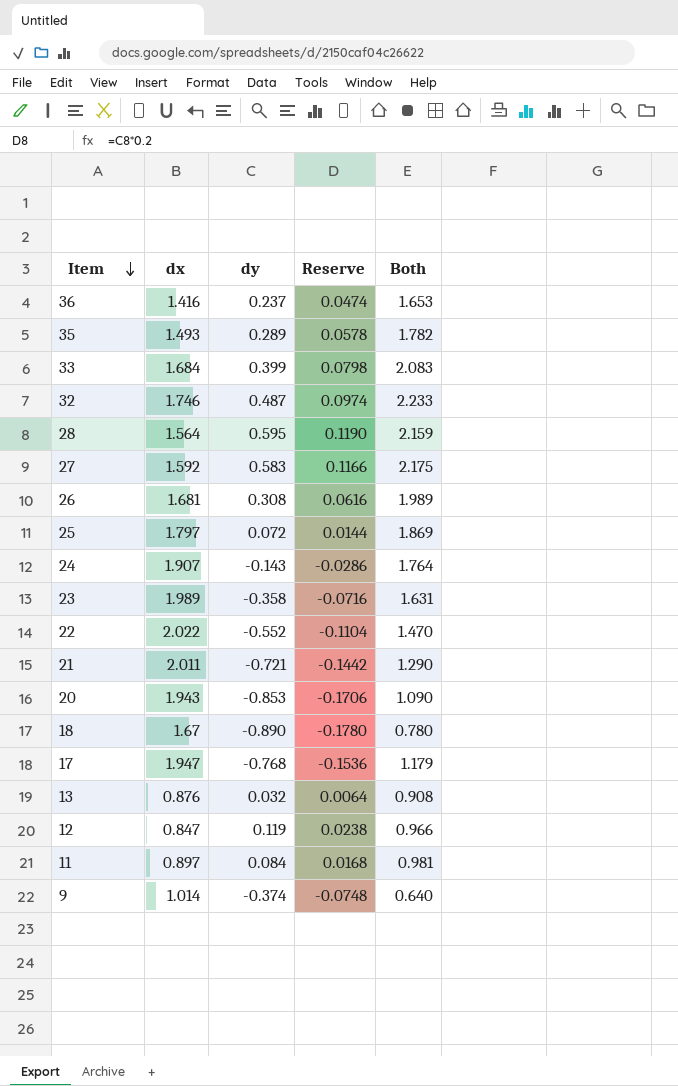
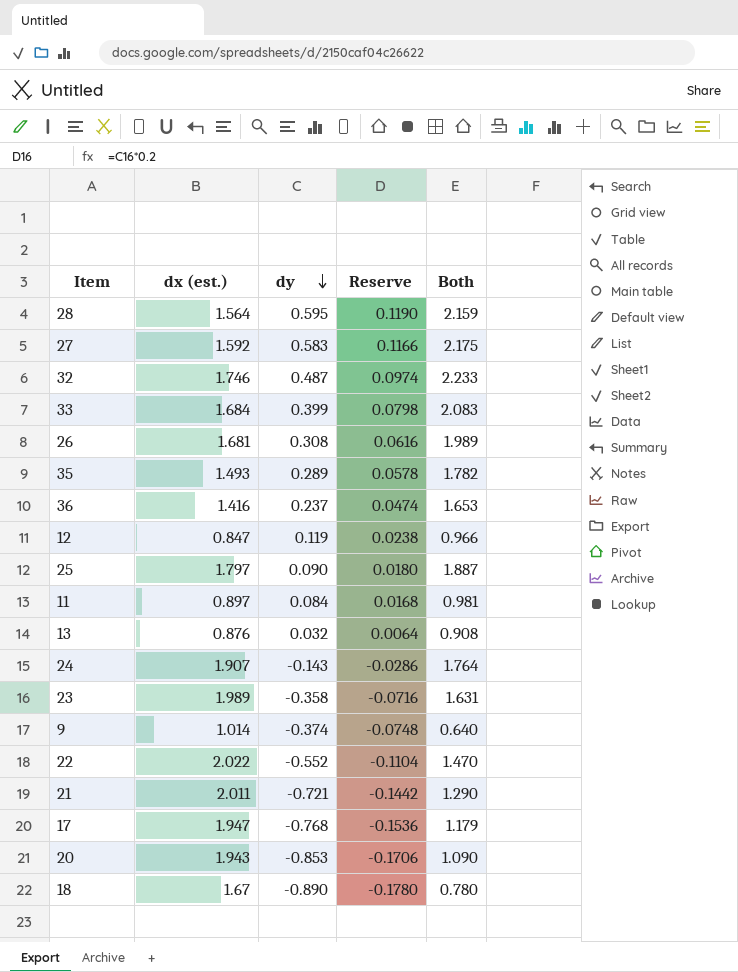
row order: Item descending -> dy descending
column name: dx -> dx (est.)
25 | dy: 0.072 -> 0.090
25 | Reserve: 0.0144 -> 0.0180
25 | Both: 1.869 -> 1.887

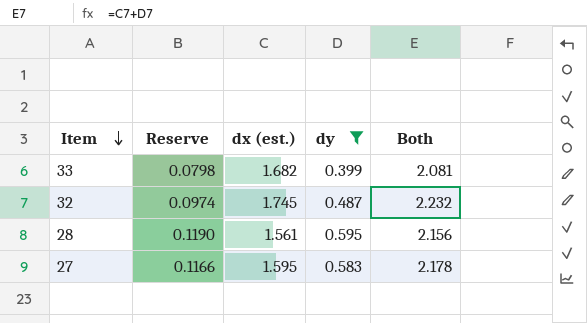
filter: none -> dy >= 0.399
row order: dy descending -> Item descending
column Reserve | position: 4 -> 2
33 | dx (est.): 1.684 -> 1.682
33 | Both: 2.083 -> 2.081
32 | dx (est.): 1.746 -> 1.745
32 | Both: 2.233 -> 2.232
28 | dx (est.): 1.564 -> 1.561
28 | Both: 2.159 -> 2.156
27 | dx (est.): 1.592 -> 1.595
27 | Both: 2.175 -> 2.178

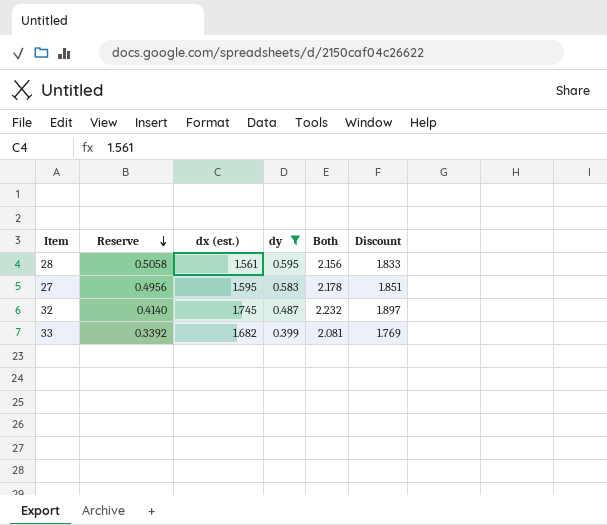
row order: Item descending -> Reserve descending
column Reserve | formula: [dy] * 0.2 -> [dy] * 0.85
column Discount | formula: none -> [Both] * 0.85

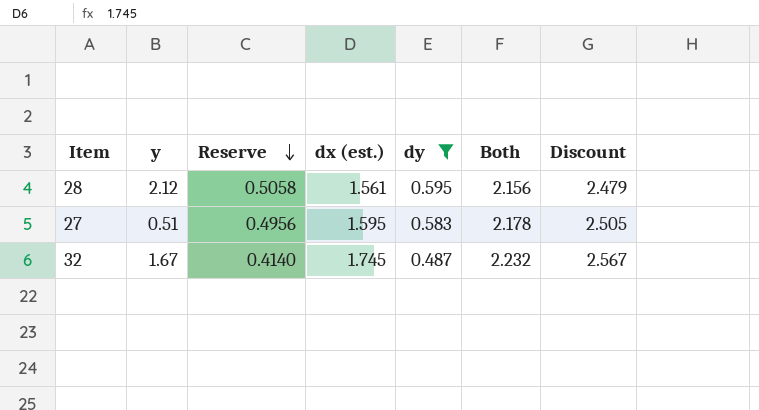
column y | position: none -> 2
column Discount | formula: [Both] * 0.85 -> [Both] * 1.15
row 33: 0.3392 | 1.682 | 0.399 | 2.081 | 1.769 -> none

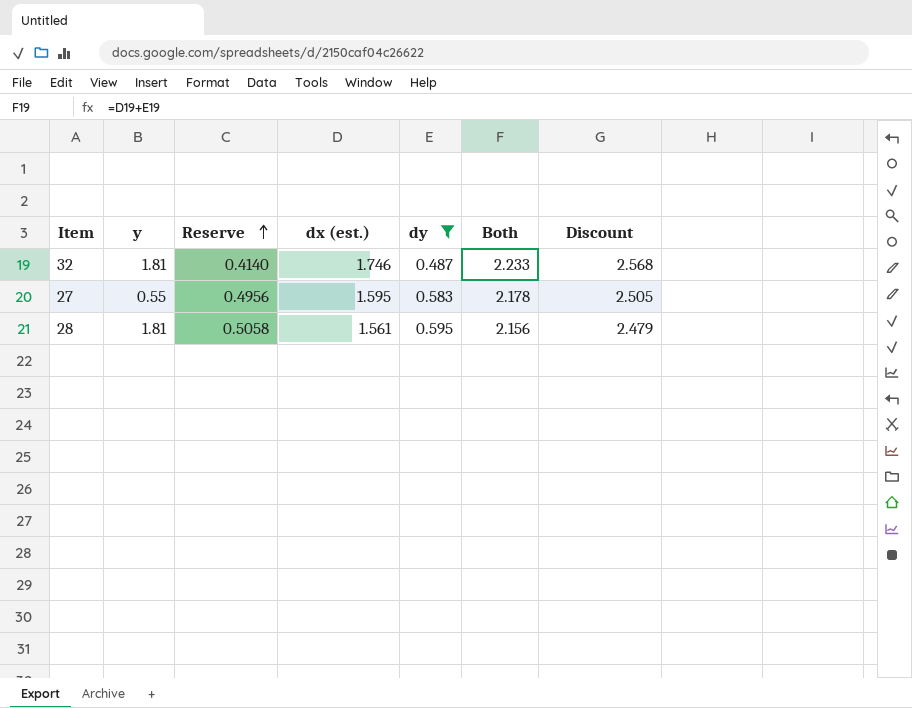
row order: Reserve descending -> Reserve ascending
32 | y: 1.67 -> 1.81
32 | dx (est.): 1.745 -> 1.746
32 | Both: 2.232 -> 2.233
32 | Discount: 2.567 -> 2.568
27 | y: 0.51 -> 0.55
28 | y: 2.12 -> 1.81

